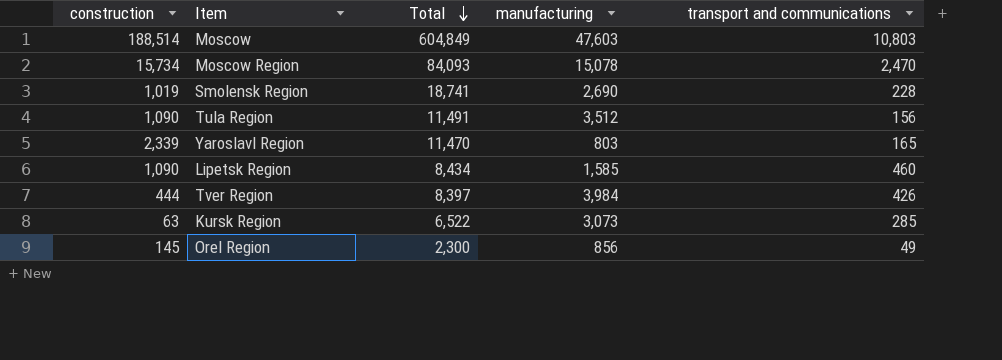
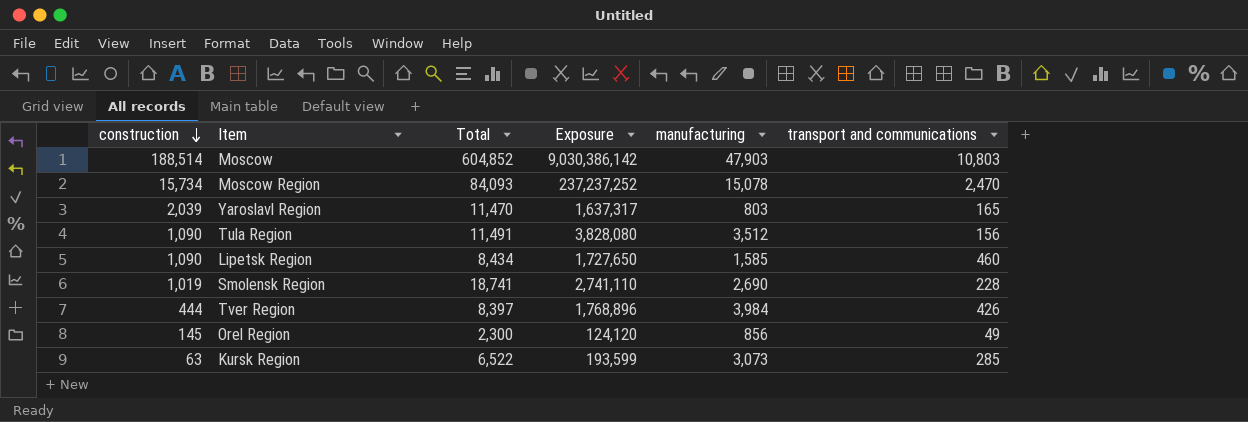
row order: Total descending -> construction descending
column Exposure | formula: none -> [construction] * [manufacturing]
Moscow | Total: 604,849 -> 604,852
Moscow | manufacturing: 47,603 -> 47,903
Yaroslavl Region | construction: 2,339 -> 2,039

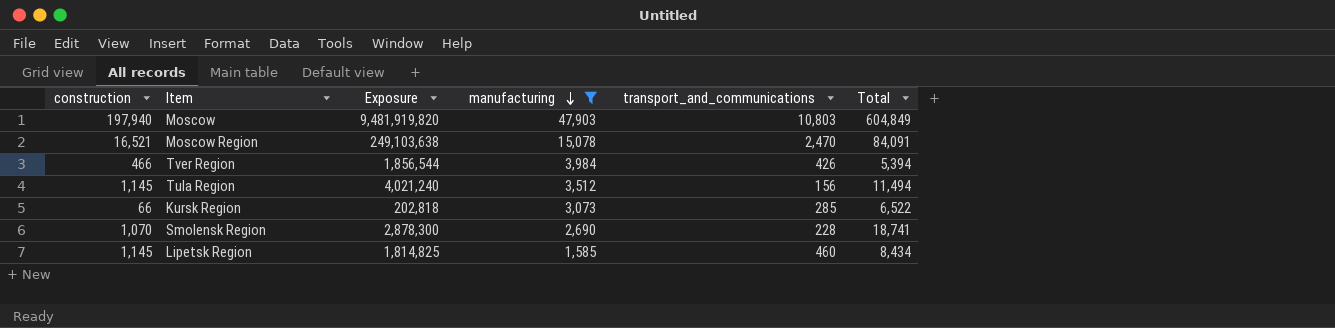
filter: none -> manufacturing >= 1,585
row order: construction descending -> manufacturing descending
column name: transport and communications -> transport_and_communications
column Total | position: 3 -> 6
Moscow | construction: 188,514 -> 197,940
Moscow | Exposure: 9,030,386,142 -> 9,481,919,820
Moscow | Total: 604,852 -> 604,849
Moscow Region | construction: 15,734 -> 16,521
Moscow Region | Exposure: 237,237,252 -> 249,103,638
Moscow Region | Total: 84,093 -> 84,091
Tver Region | construction: 444 -> 466
Tver Region | Exposure: 1,768,896 -> 1,856,544
Tver Region | Total: 8,397 -> 5,394
Tula Region | construction: 1,090 -> 1,145
Tula Region | Exposure: 3,828,080 -> 4,021,240
Tula Region | Total: 11,491 -> 11,494
Kursk Region | construction: 63 -> 66
Kursk Region | Exposure: 193,599 -> 202,818
Smolensk Region | construction: 1,019 -> 1,070
Smolensk Region | Exposure: 2,741,110 -> 2,878,300
Lipetsk Region | construction: 1,090 -> 1,145
Lipetsk Region | Exposure: 1,727,650 -> 1,814,825

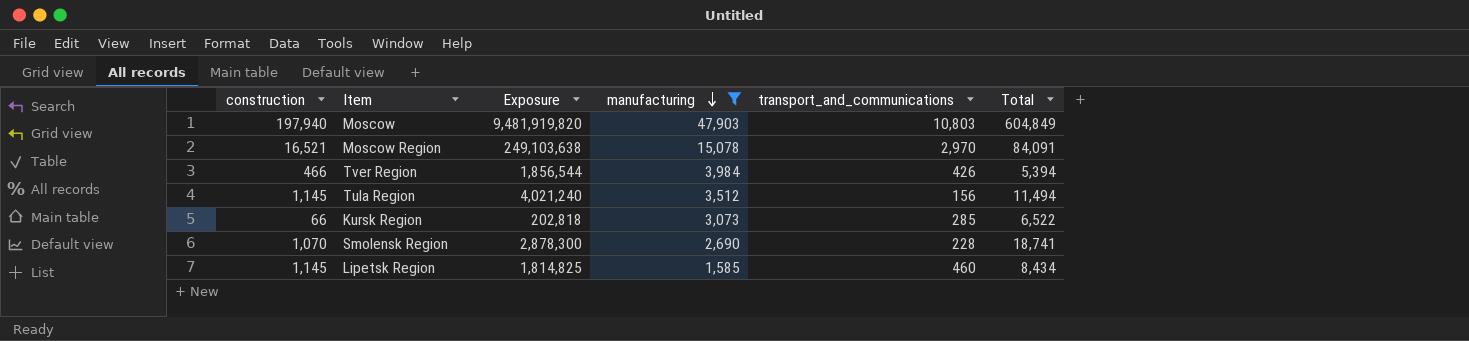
Moscow Region | transport_and_communications: 2,470 -> 2,970

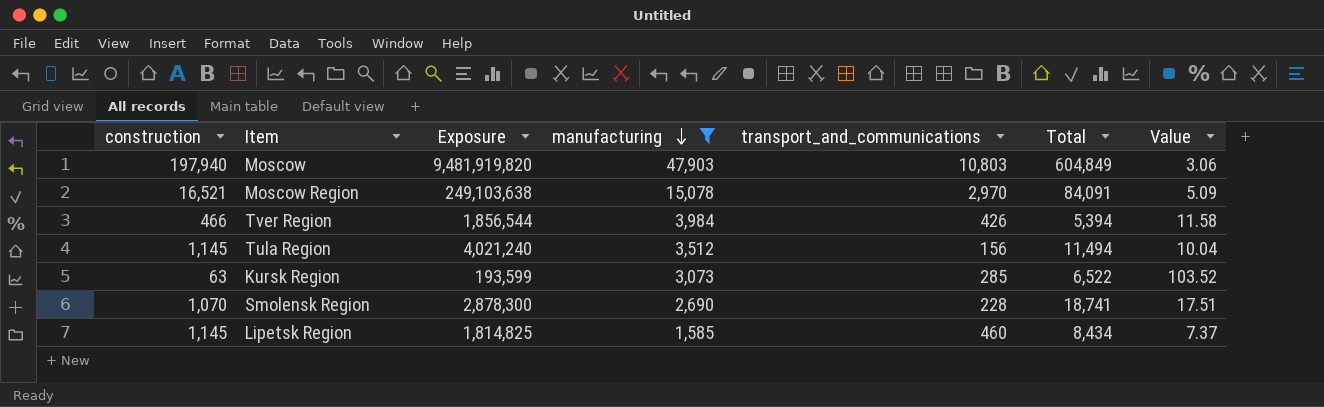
column Value | formula: none -> [Total] / [construction]
Kursk Region | construction: 66 -> 63
Kursk Region | Exposure: 202,818 -> 193,599

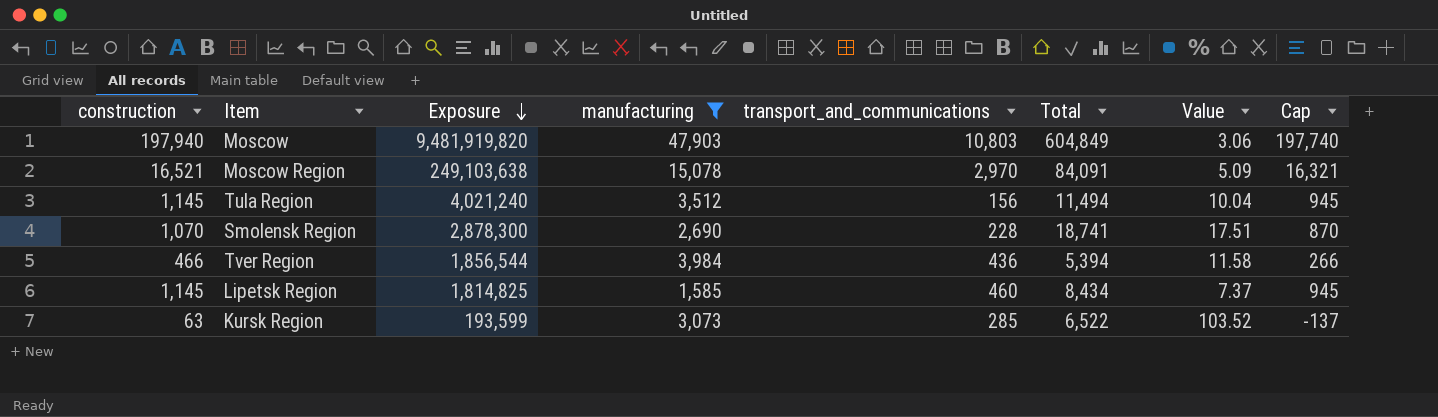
row order: manufacturing descending -> Exposure descending
column Cap | formula: none -> [construction] - 200
Tver Region | transport_and_communications: 426 -> 436

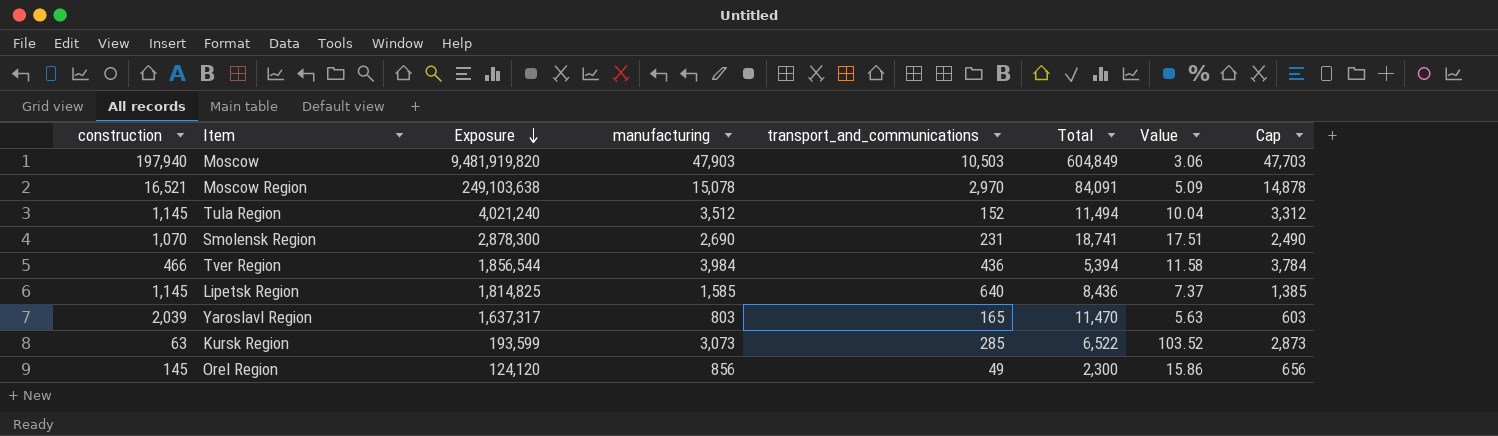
filter: manufacturing >= 1,585 -> none
column Cap | formula: [construction] - 200 -> [manufacturing] - 200
Moscow | transport_and_communications: 10,803 -> 10,503
Tula Region | transport_and_communications: 156 -> 152
Smolensk Region | transport_and_communications: 228 -> 231
Lipetsk Region | transport_and_communications: 460 -> 640
Lipetsk Region | Total: 8,434 -> 8,436

